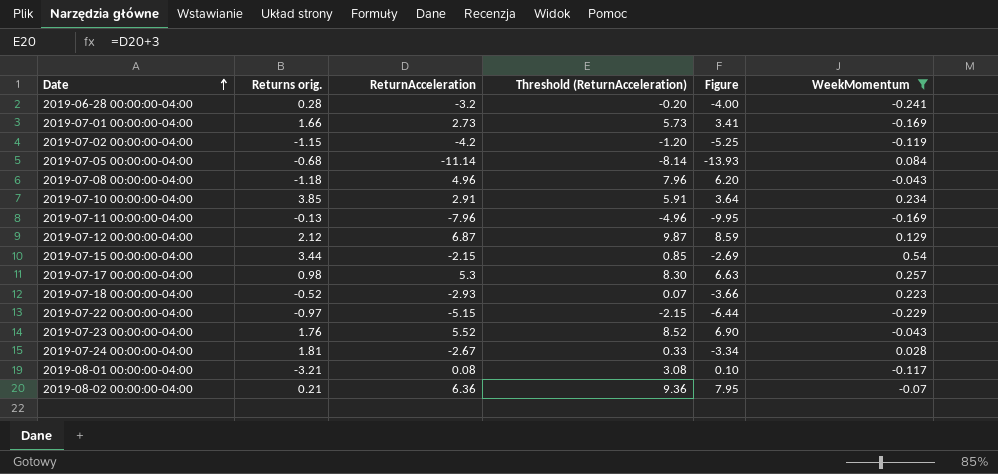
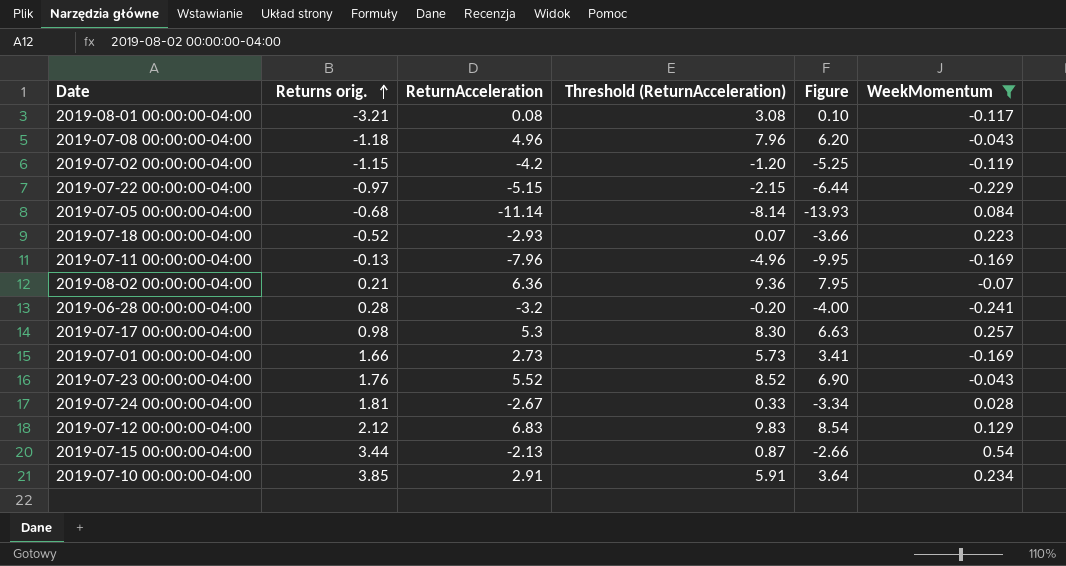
row order: Date ascending -> Returns orig. ascending
2019-07-12 00:00:00-04:00 | ReturnAcceleration: 6.87 -> 6.83
2019-07-12 00:00:00-04:00 | Threshold (ReturnAcceleration): 9.87 -> 9.83
2019-07-12 00:00:00-04:00 | Figure: 8.59 -> 8.54
2019-07-15 00:00:00-04:00 | ReturnAcceleration: -2.15 -> -2.13
2019-07-15 00:00:00-04:00 | Threshold (ReturnAcceleration): 0.85 -> 0.87
2019-07-15 00:00:00-04:00 | Figure: -2.69 -> -2.66

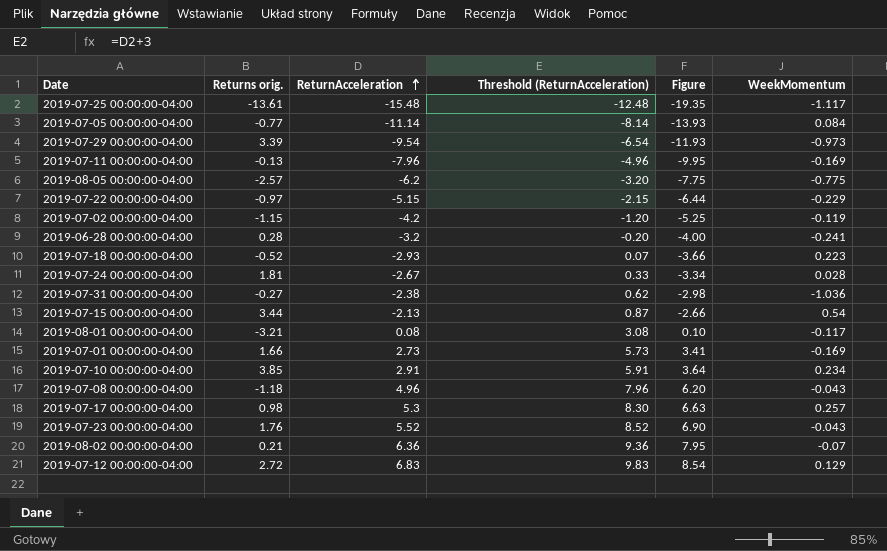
filter: WeekMomentum >= -0.241 -> none
row order: Returns orig. ascending -> ReturnAcceleration ascending
2019-07-05 00:00:00-04:00 | Returns orig.: -0.68 -> -0.77
2019-07-12 00:00:00-04:00 | Returns orig.: 2.12 -> 2.72

